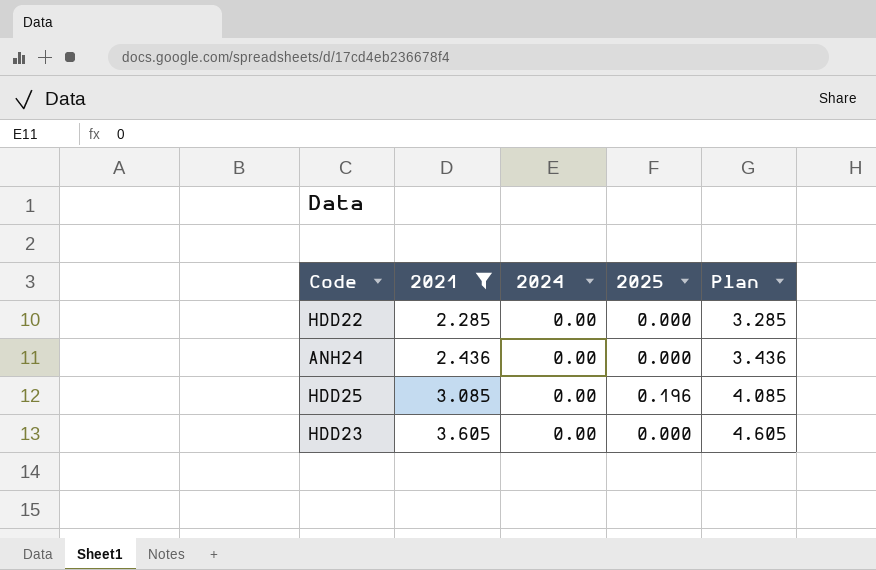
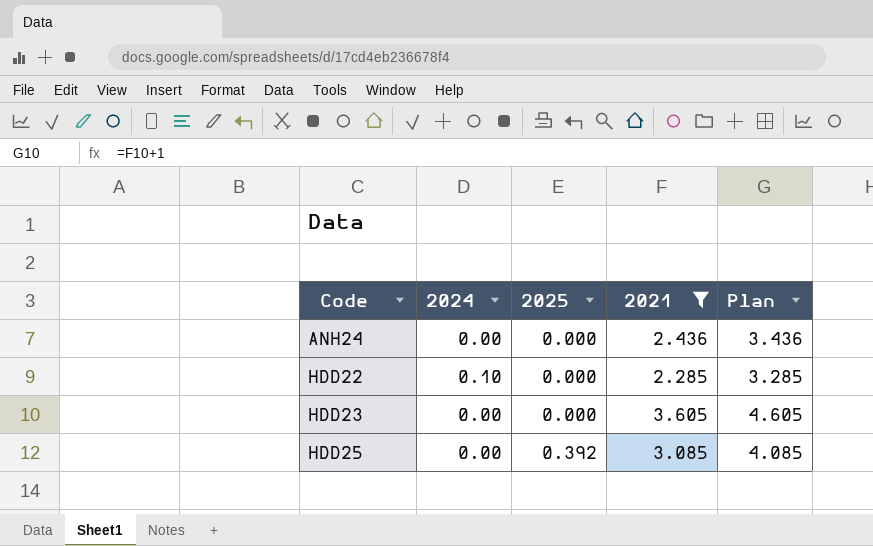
row order: 2021 ascending -> Code ascending
column 2021 | position: 2 -> 4
HDD22 | 2024: 0.00 -> 0.10
HDD25 | 2025: 0.196 -> 0.392

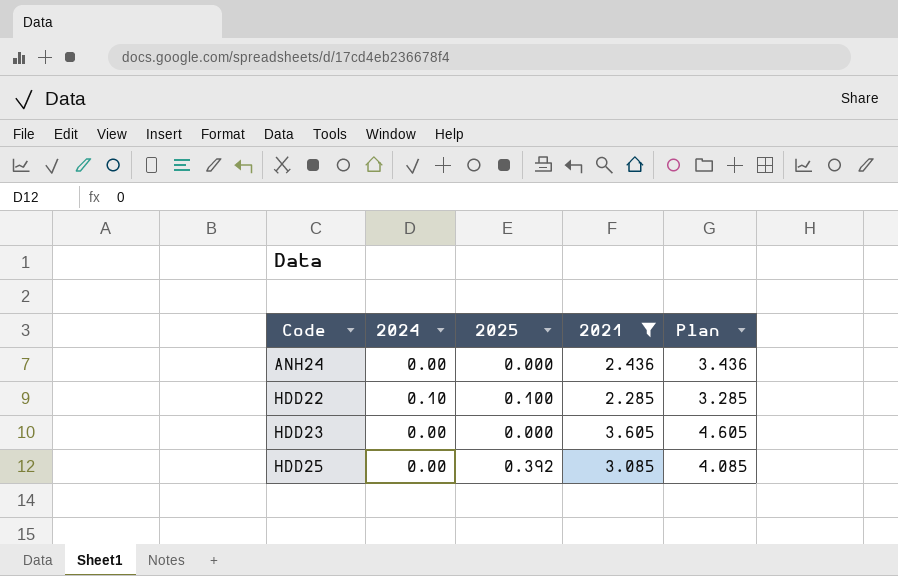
HDD22 | 2025: 0.000 -> 0.100

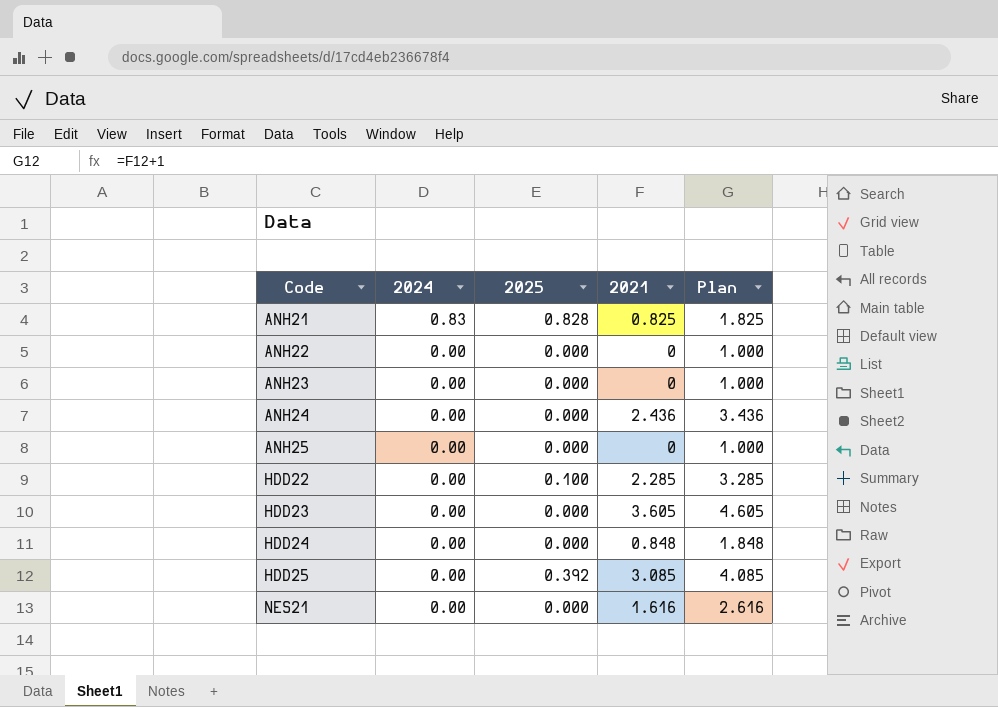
filter: 2021 >= 2.285 -> none
HDD22 | 2024: 0.10 -> 0.00

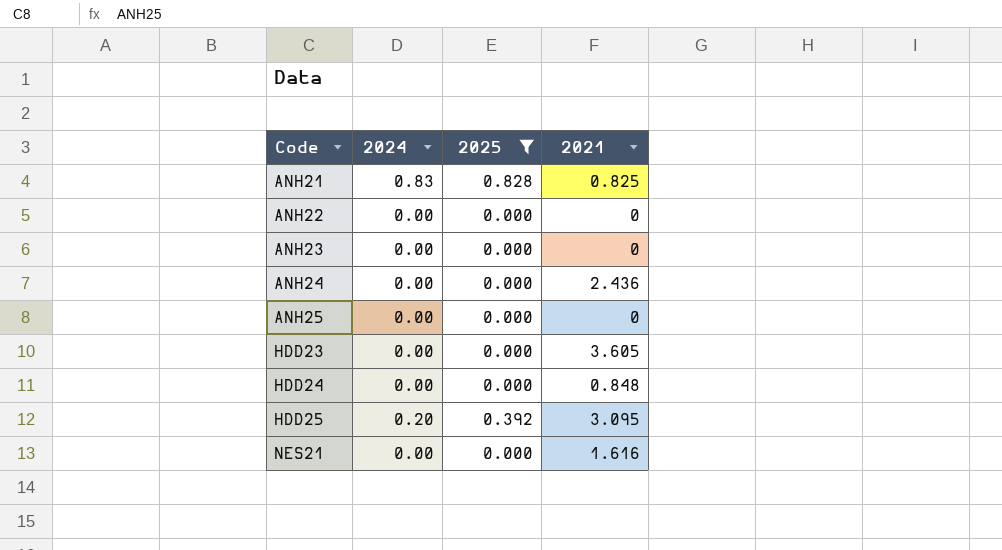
filter: none -> 2025 != 0.100
column Plan | formula: [2021] + 1 -> none
HDD25 | 2024: 0.00 -> 0.20
HDD25 | 2021: 3.085 -> 3.095

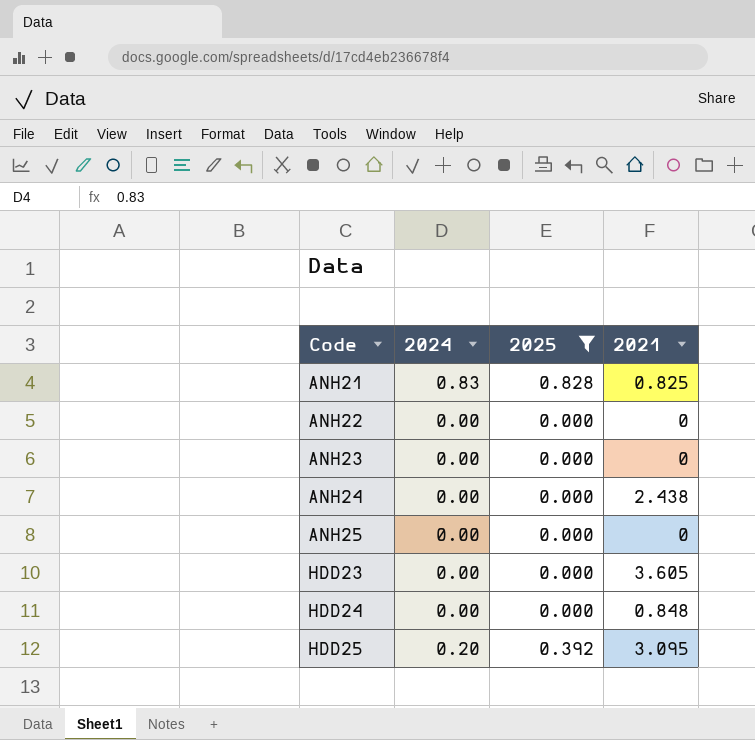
row NES21: 0.00 | 0.000 | 1.616 -> none
ANH24 | 2021: 2.436 -> 2.438

